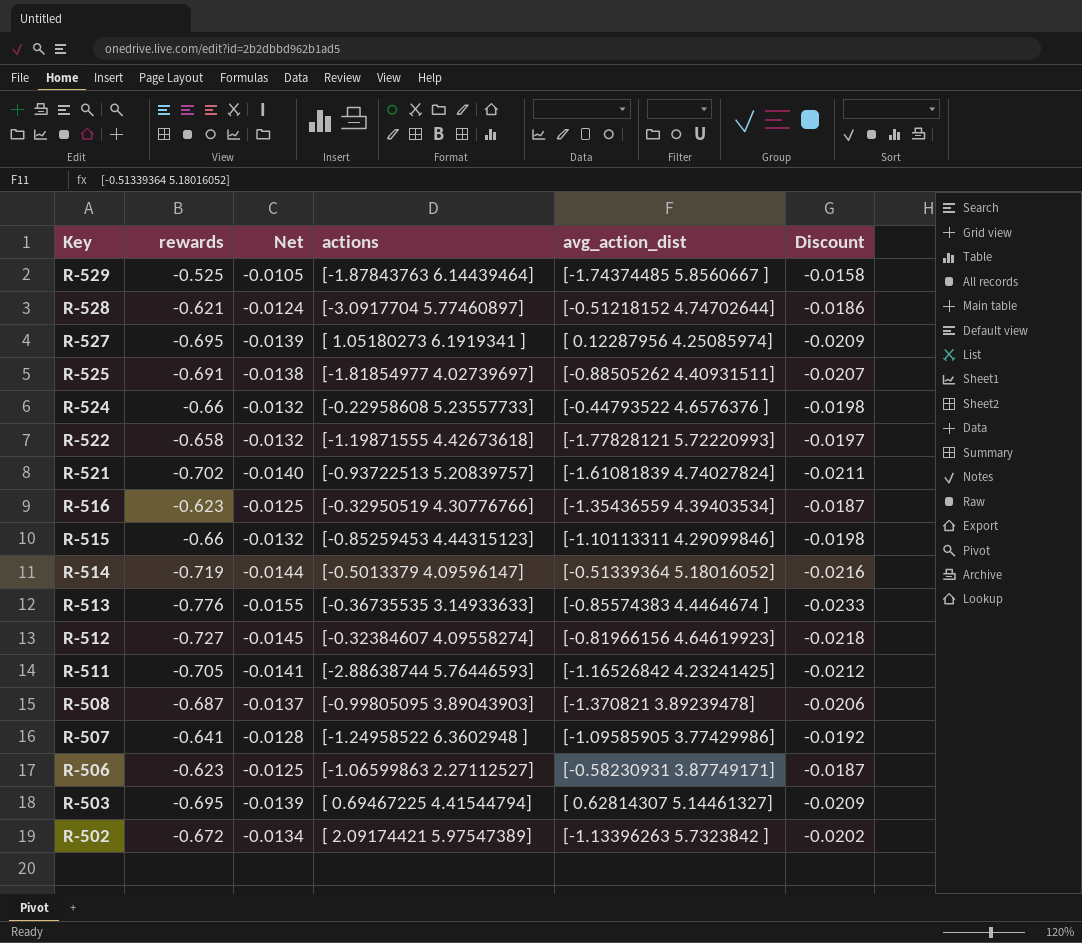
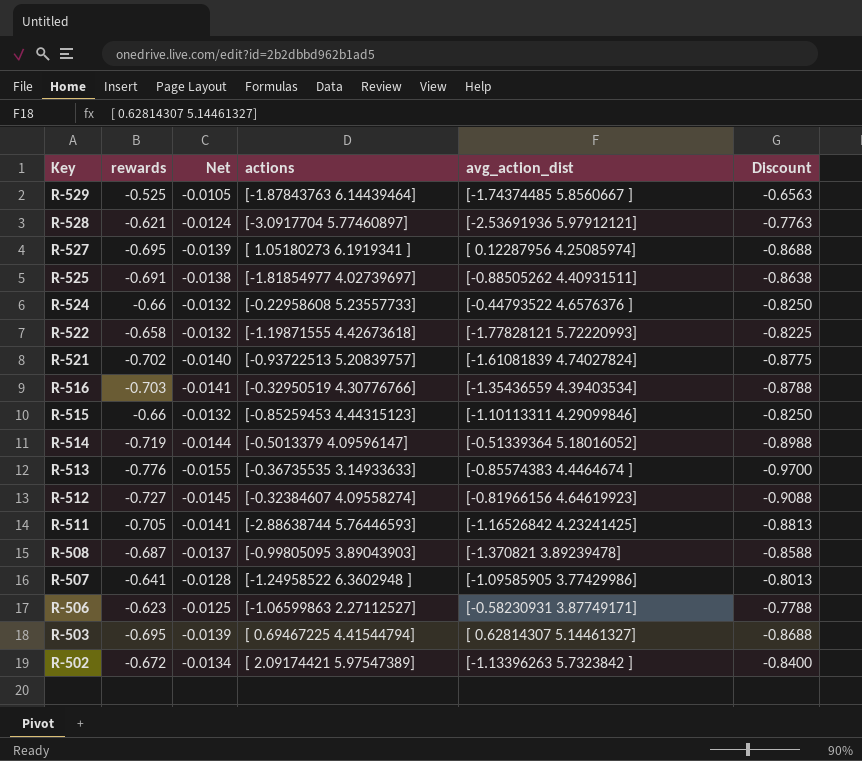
column Discount | formula: [rewards] * 0.03 -> [rewards] * 1.25
R-528 | avg_action_dist: [-0.51218152 4.74702644] -> [-2.53691936 5.97912121]
R-516 | rewards: -0.623 -> -0.703
R-516 | Net: -0.0125 -> -0.0141

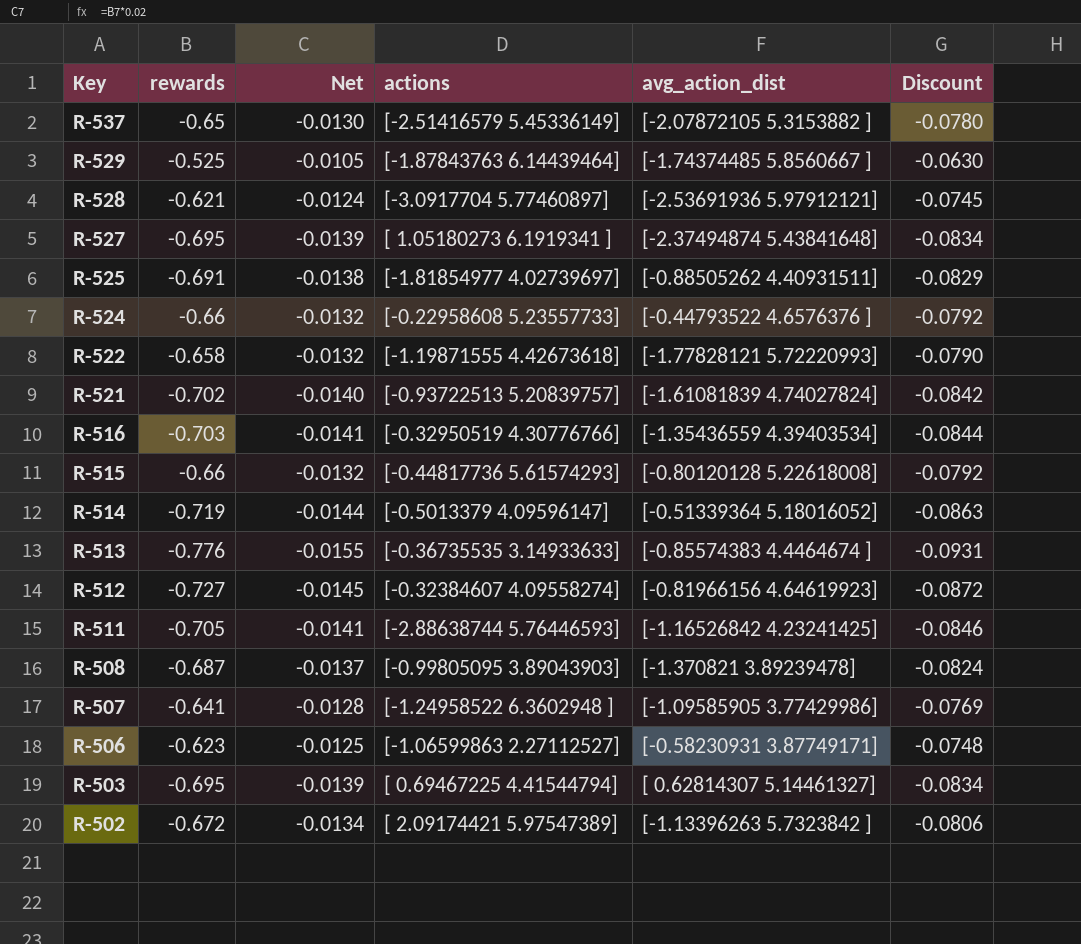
column Discount | formula: [rewards] * 1.25 -> [rewards] * 0.12
row R-537: none -> -0.65 | -0.0130 | [-2.51416579 5.45336149] | [-2.07872105 5.3153882 ] | -0.0780
R-527 | avg_action_dist: [ 0.12287956 4.25085974] -> [-2.37494874 5.43841648]
R-515 | actions: [-0.85259453 4.44315123] -> [-0.44817736 5.61574293]
R-515 | avg_action_dist: [-1.10113311 4.29099846] -> [-0.80120128 5.22618008]

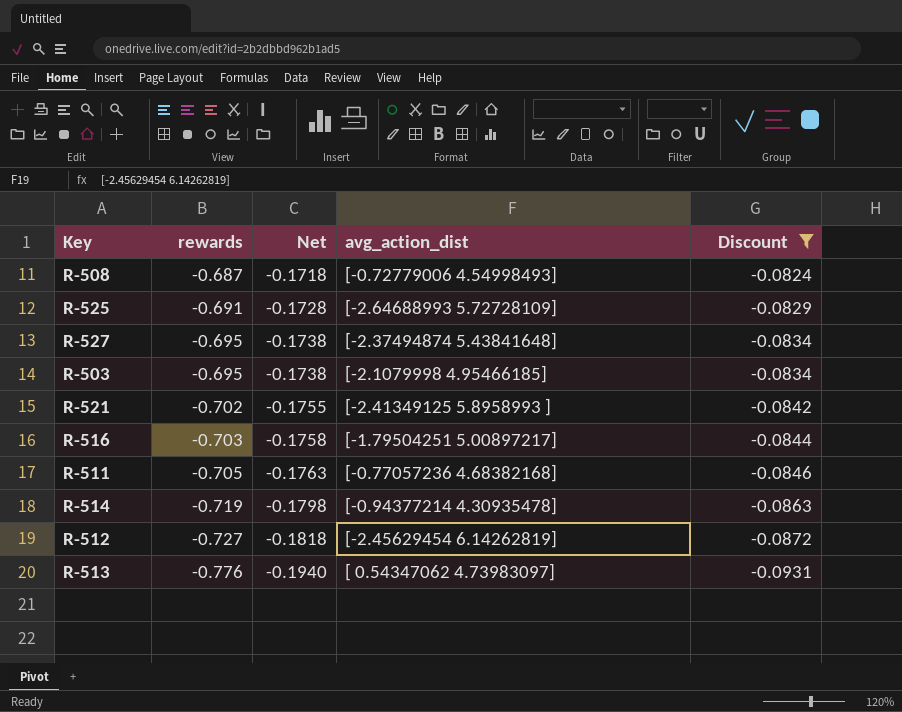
filter: none -> Discount <= -0.0824
row order: Key descending -> rewards descending
column actions | position: 4 -> none
column Net | formula: [rewards] * 0.02 -> [rewards] * 0.25
R-508 | avg_action_dist: [-1.370821 3.89239478] -> [-0.72779006 4.54998493]
R-525 | avg_action_dist: [-0.88505262 4.40931511] -> [-2.64688993 5.72728109]
R-503 | avg_action_dist: [ 0.62814307 5.14461327] -> [-2.1079998 4.95466185]
R-521 | avg_action_dist: [-1.61081839 4.74027824] -> [-2.41349125 5.8958993 ]
R-516 | avg_action_dist: [-1.35436559 4.39403534] -> [-1.79504251 5.00897217]
R-511 | avg_action_dist: [-1.16526842 4.23241425] -> [-0.77057236 4.68382168]
R-514 | avg_action_dist: [-0.51339364 5.18016052] -> [-0.94377214 4.30935478]
R-512 | avg_action_dist: [-0.81966156 4.64619923] -> [-2.45629454 6.14262819]
R-513 | avg_action_dist: [-0.85574383 4.4464674 ] -> [ 0.54347062 4.73983097]

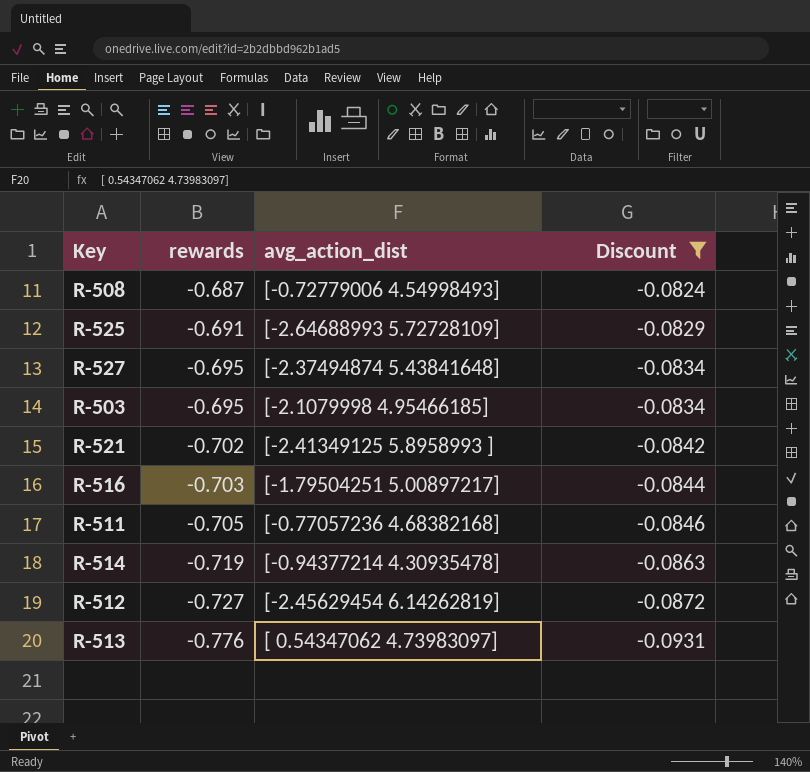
column Net | formula: [rewards] * 0.25 -> none

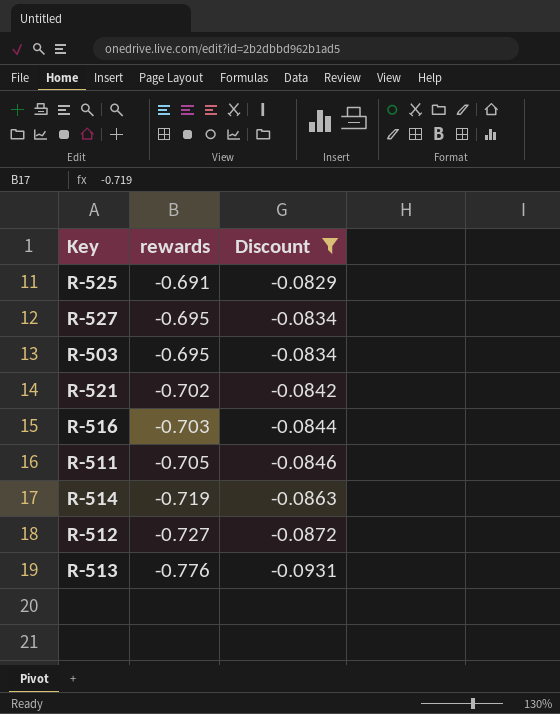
column avg_action_dist | position: 3 -> none
row R-508: -0.687 | [-0.72779006 4.54998493] | -0.0824 -> none

